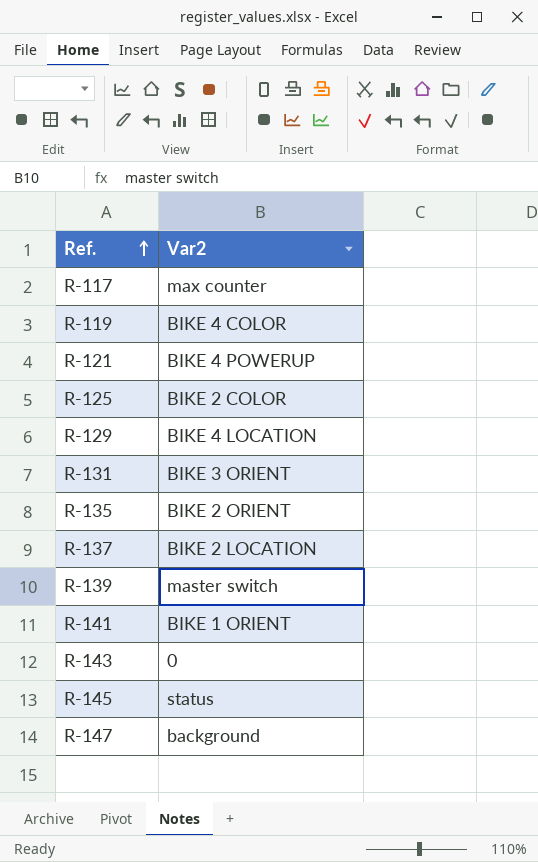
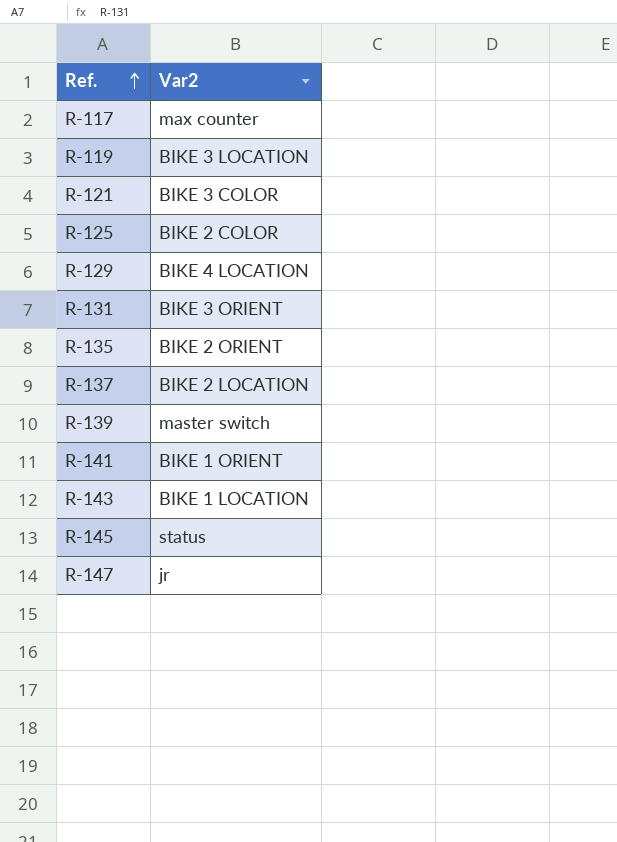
R-119 | Var2: BIKE 4 COLOR -> BIKE 3 LOCATION
R-121 | Var2: BIKE 4 POWERUP -> BIKE 3 COLOR
R-143 | Var2: 0 -> BIKE 1 LOCATION
R-147 | Var2: background -> jr

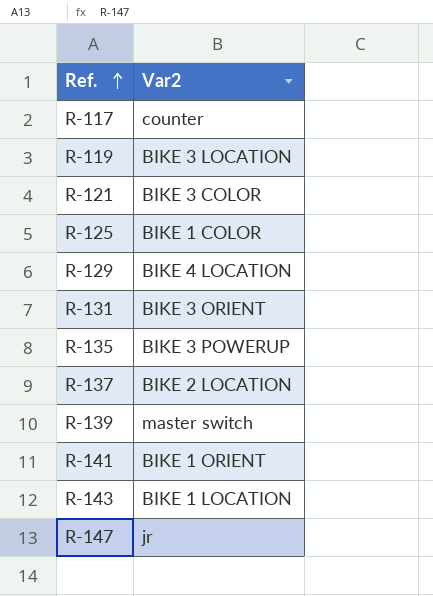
row R-145: status -> none
R-117 | Var2: max counter -> counter
R-125 | Var2: BIKE 2 COLOR -> BIKE 1 COLOR
R-135 | Var2: BIKE 2 ORIENT -> BIKE 3 POWERUP

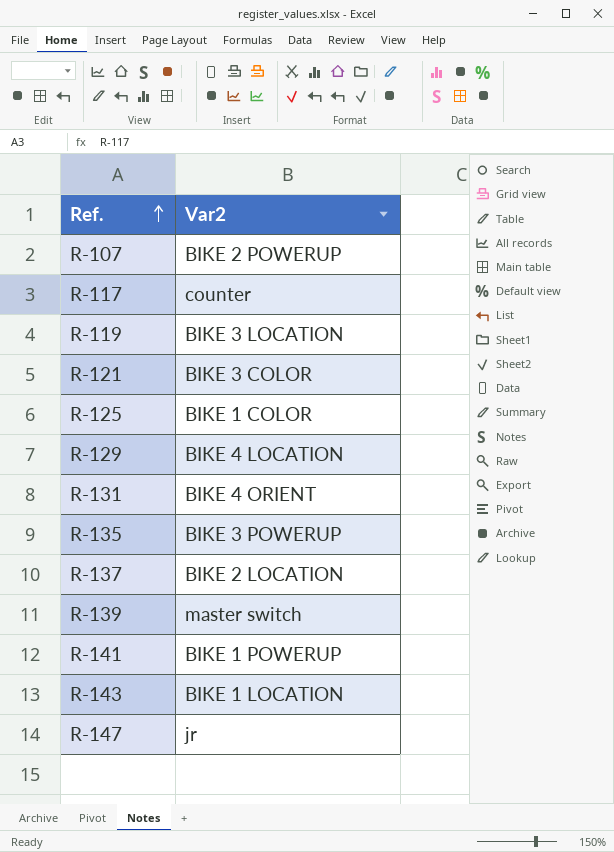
row R-107: none -> BIKE 2 POWERUP
R-131 | Var2: BIKE 3 ORIENT -> BIKE 4 ORIENT
R-141 | Var2: BIKE 1 ORIENT -> BIKE 1 POWERUP

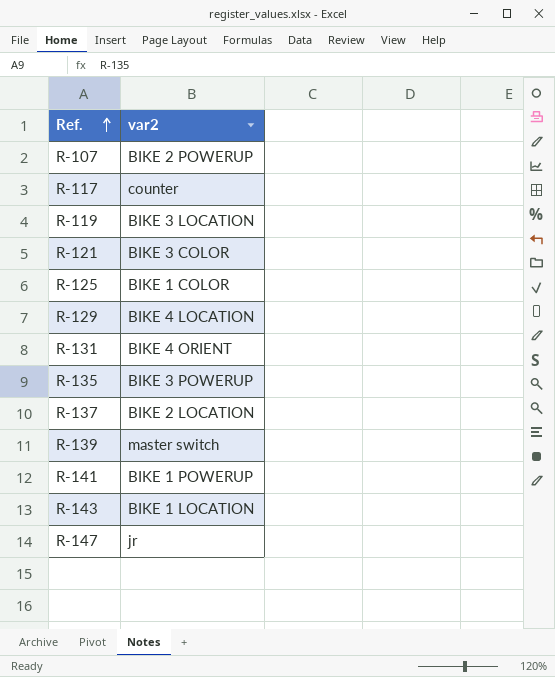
column name: Var2 -> var2

